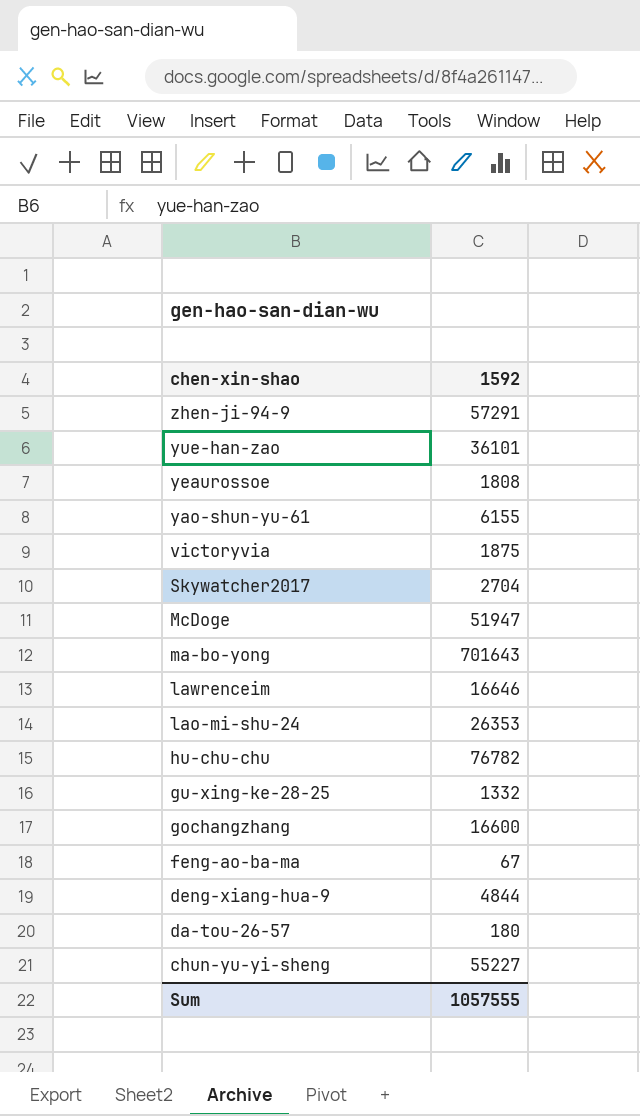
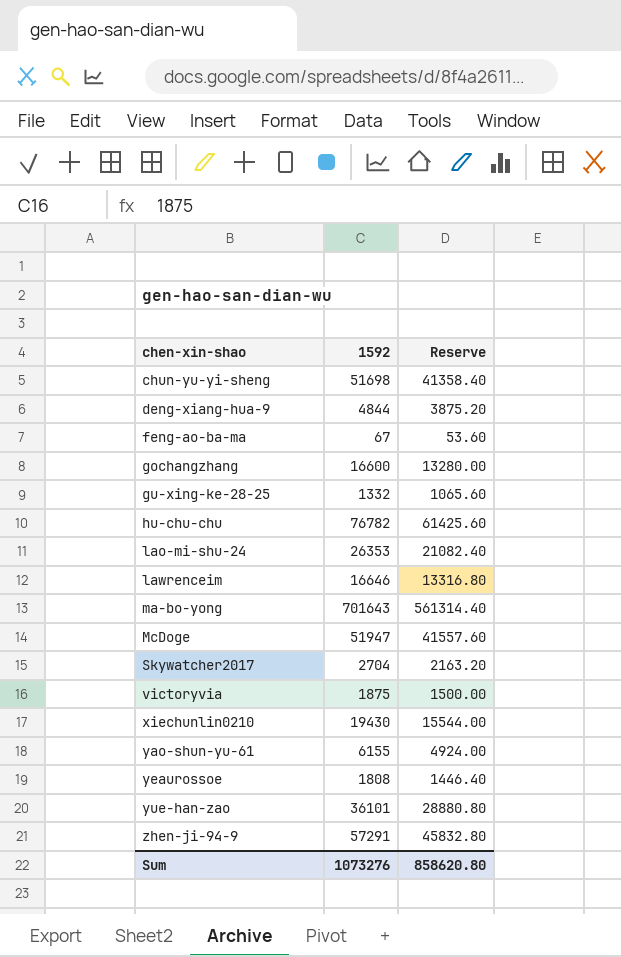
row order: chen-xin-shao descending -> chen-xin-shao ascending
column Reserve | formula: none -> [1592] * 0.8
row da-tou-26-57: 180 -> none
chun-yu-yi-sheng | 1592: 55227 -> 51698
row xiechunlin0210: none -> 19430 | 15544.00
Sum | 1592: 1057555 -> 1073276

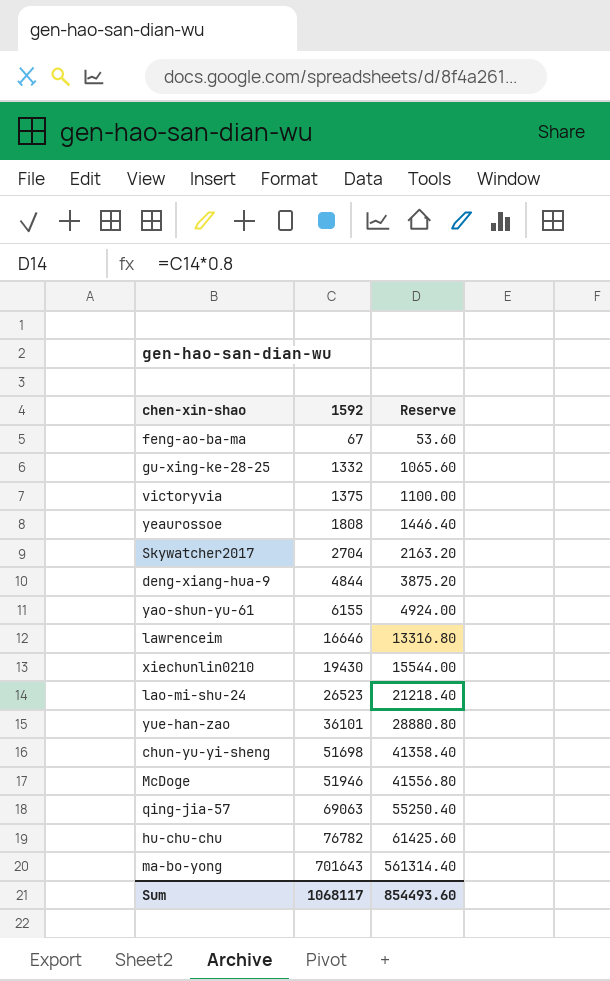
row order: chen-xin-shao ascending -> 1592 ascending
row gochangzhang: 16600 | 13280.00 -> none
row zhen-ji-94-9: 57291 | 45832.80 -> none
victoryvia | 1592: 1875 -> 1375
victoryvia | Reserve: 1500.00 -> 1100.00
lao-mi-shu-24 | 1592: 26353 -> 26523
lao-mi-shu-24 | Reserve: 21082.40 -> 21218.40
McDoge | 1592: 51947 -> 51946
McDoge | Reserve: 41557.60 -> 41556.80
row qing-jia-57: none -> 69063 | 55250.40
Sum | 1592: 1073276 -> 1068117
Sum | Reserve: 858620.80 -> 854493.60

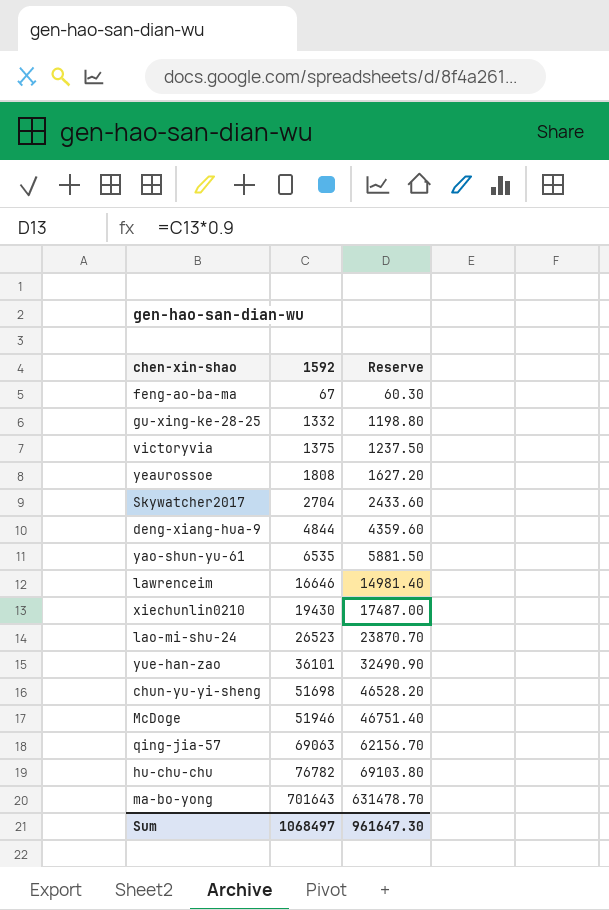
column Reserve | formula: [1592] * 0.8 -> [1592] * 0.9
yao-shun-yu-61 | 1592: 6155 -> 6535
Sum | 1592: 1068117 -> 1068497
Sum | Reserve: 854493.60 -> 961647.30

